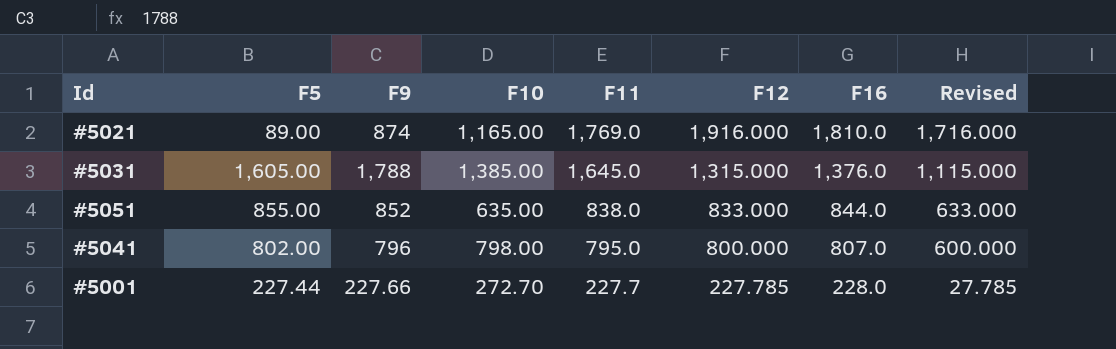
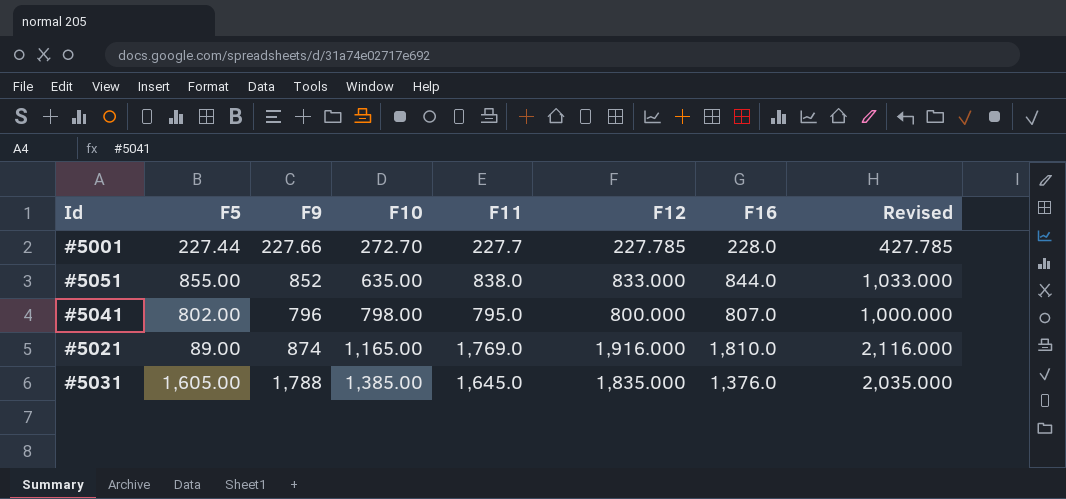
row order: F11 descending -> F10 ascending
column Revised | formula: [F12] - 200 -> [F12] + 200
#5031 | F12: 1,315.000 -> 1,835.000

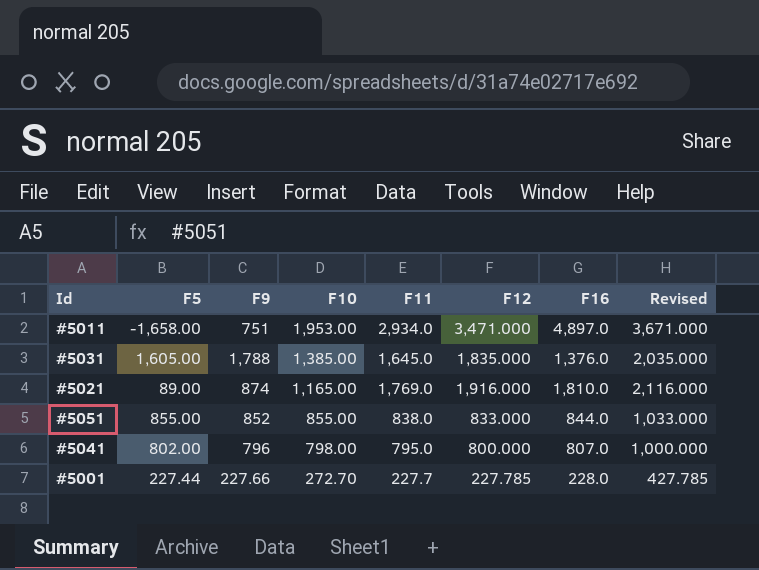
row order: F10 ascending -> F10 descending
row #5011: none -> -1,658.00 | 751 | 1,953.00 | 2,934.0 | 3,471.000 | 4,897.0 | 3,671.000
#5051 | F10: 635.00 -> 855.00

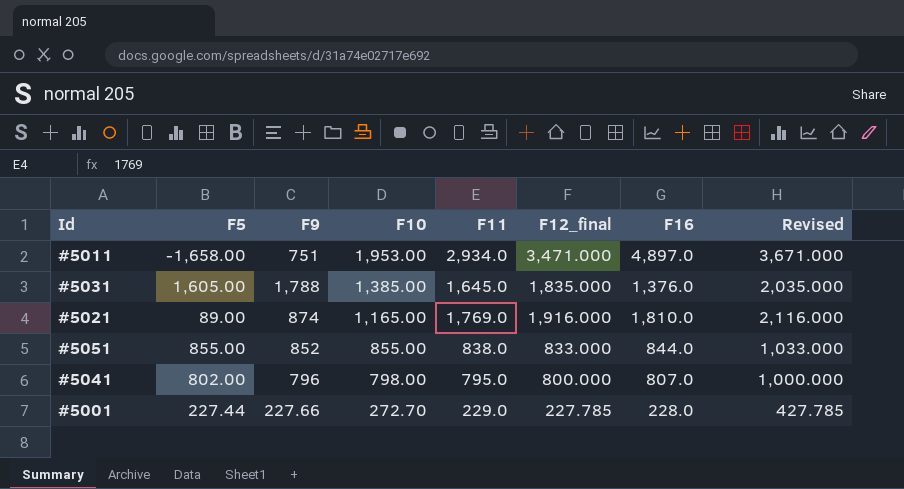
column name: F12 -> F12_final
#5001 | F11: 227.7 -> 229.0

